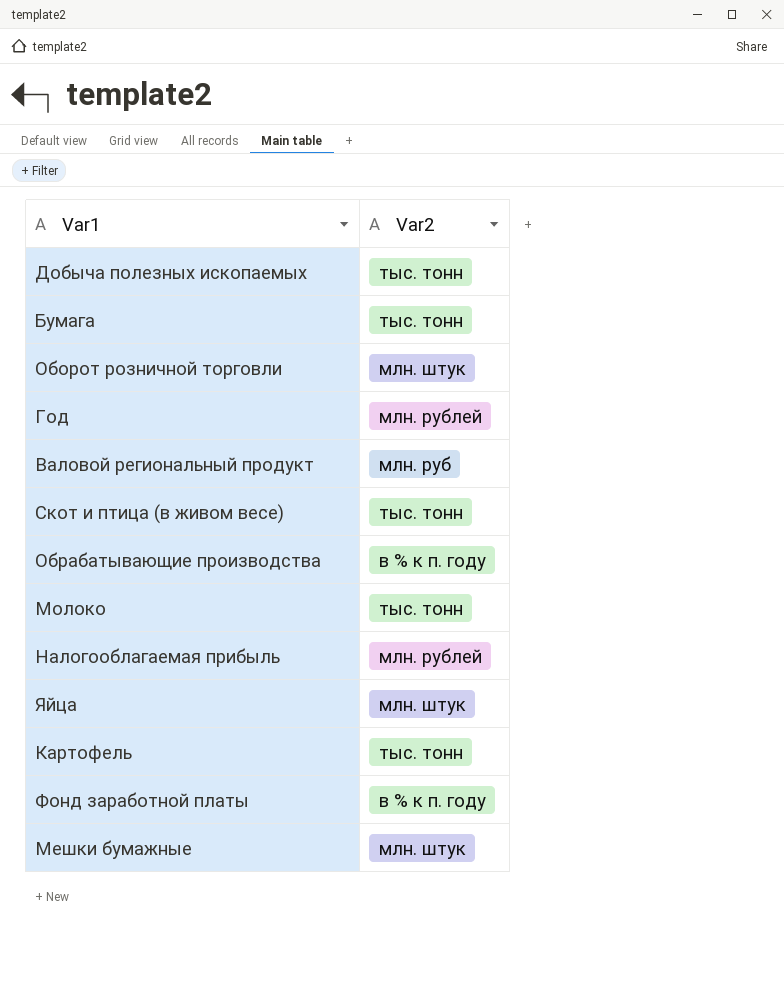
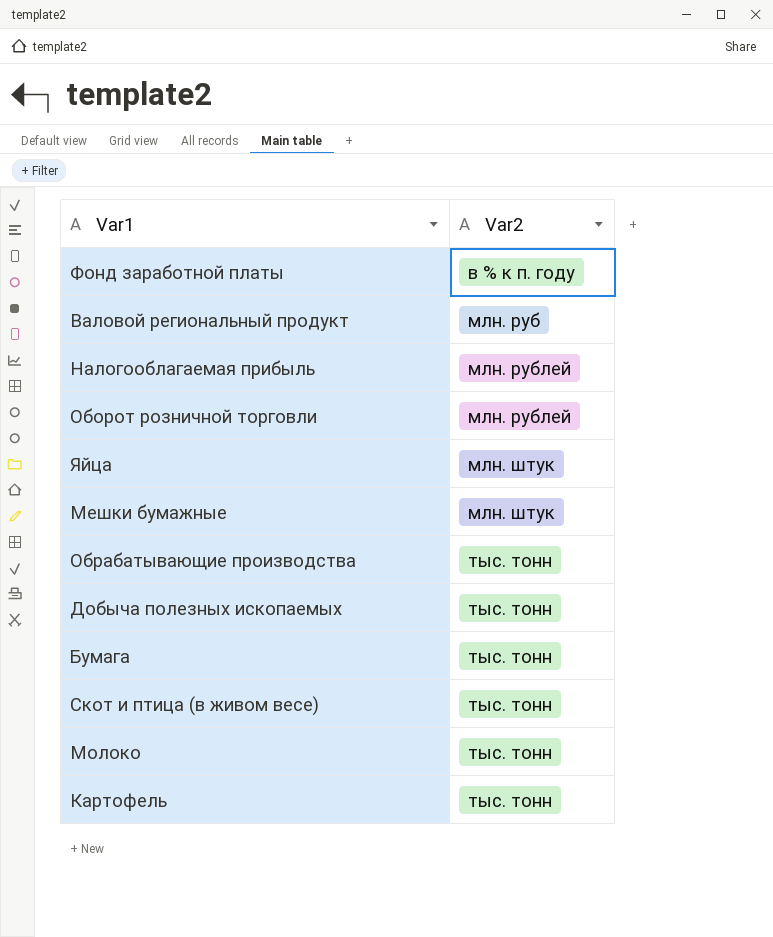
row order: none -> Var2 ascending
row Год: млн. рублей -> none
Оборот розничной торговли | Var2: млн. штук -> млн. рублей
Обрабатывающие производства | Var2: в % к п. году -> тыс. тонн

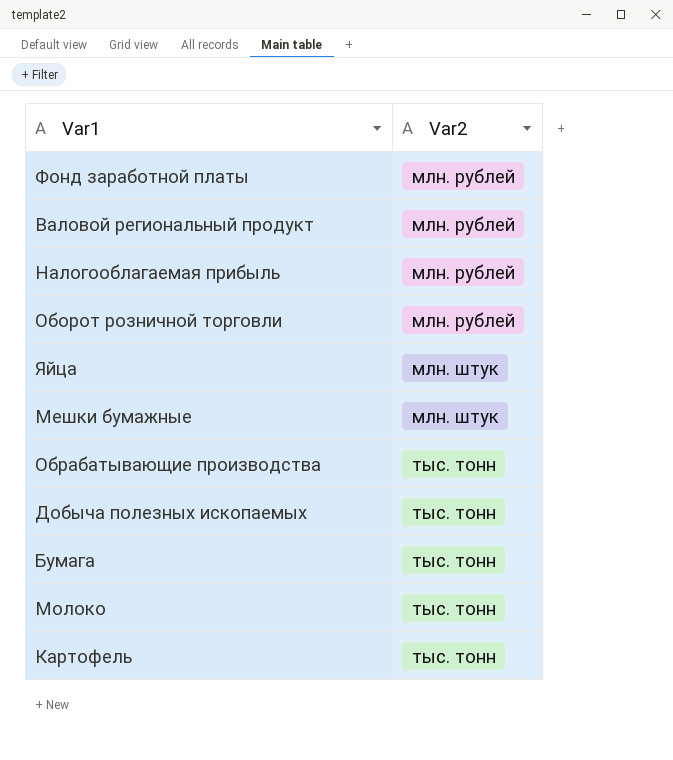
row Скот и птица (в живом весе): тыс. тонн -> none
Фонд заработной платы | Var2: в % к п. году -> млн. рублей
Валовой региональный продукт | Var2: млн. руб -> млн. рублей

